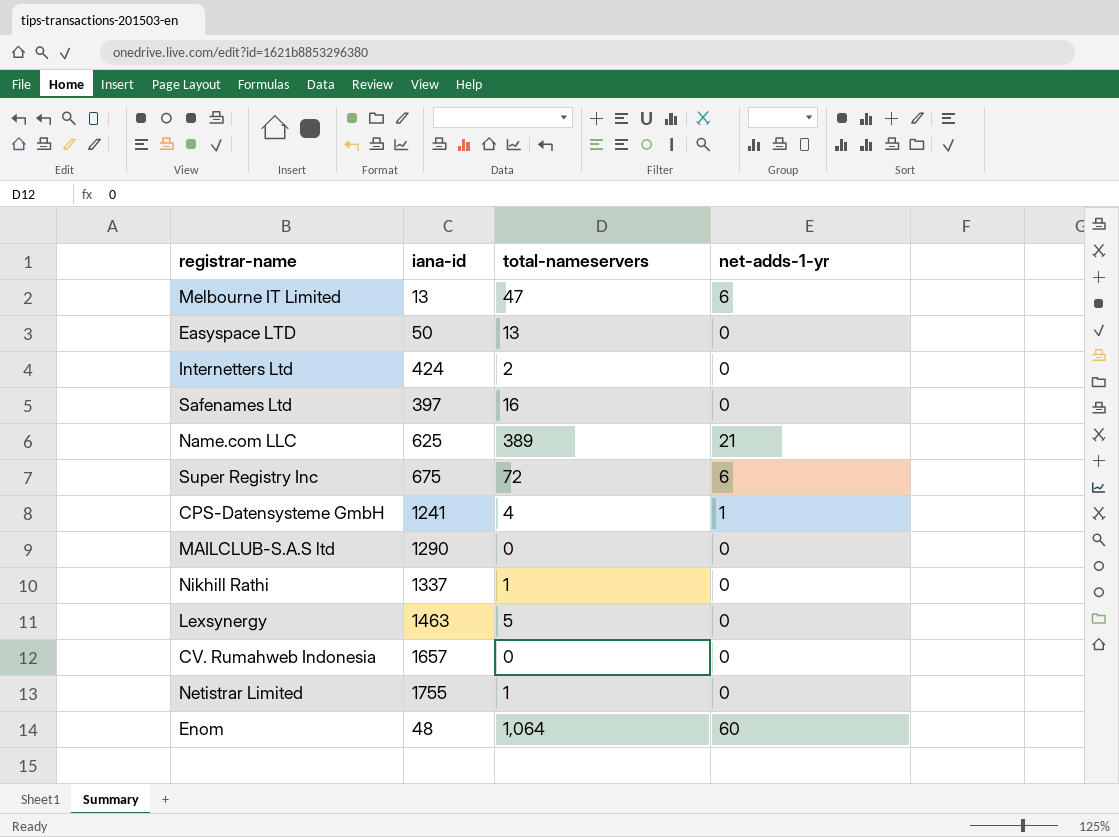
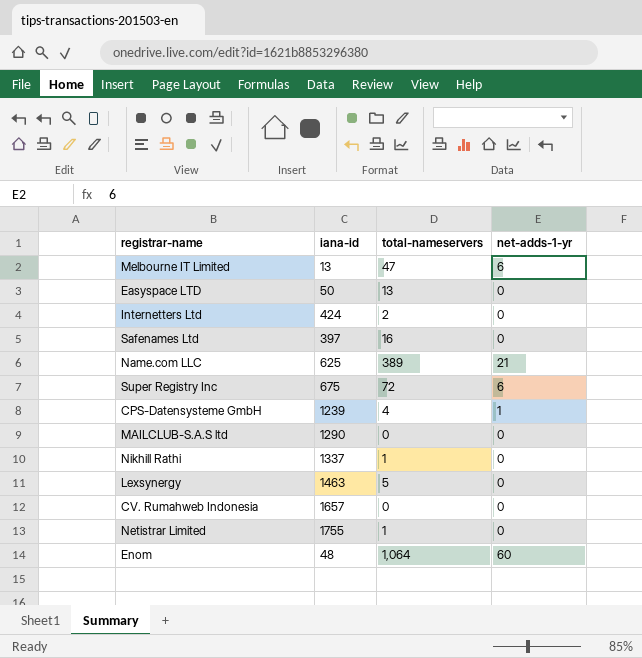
CPS-Datensysteme GmbH | iana-id: 1241 -> 1239

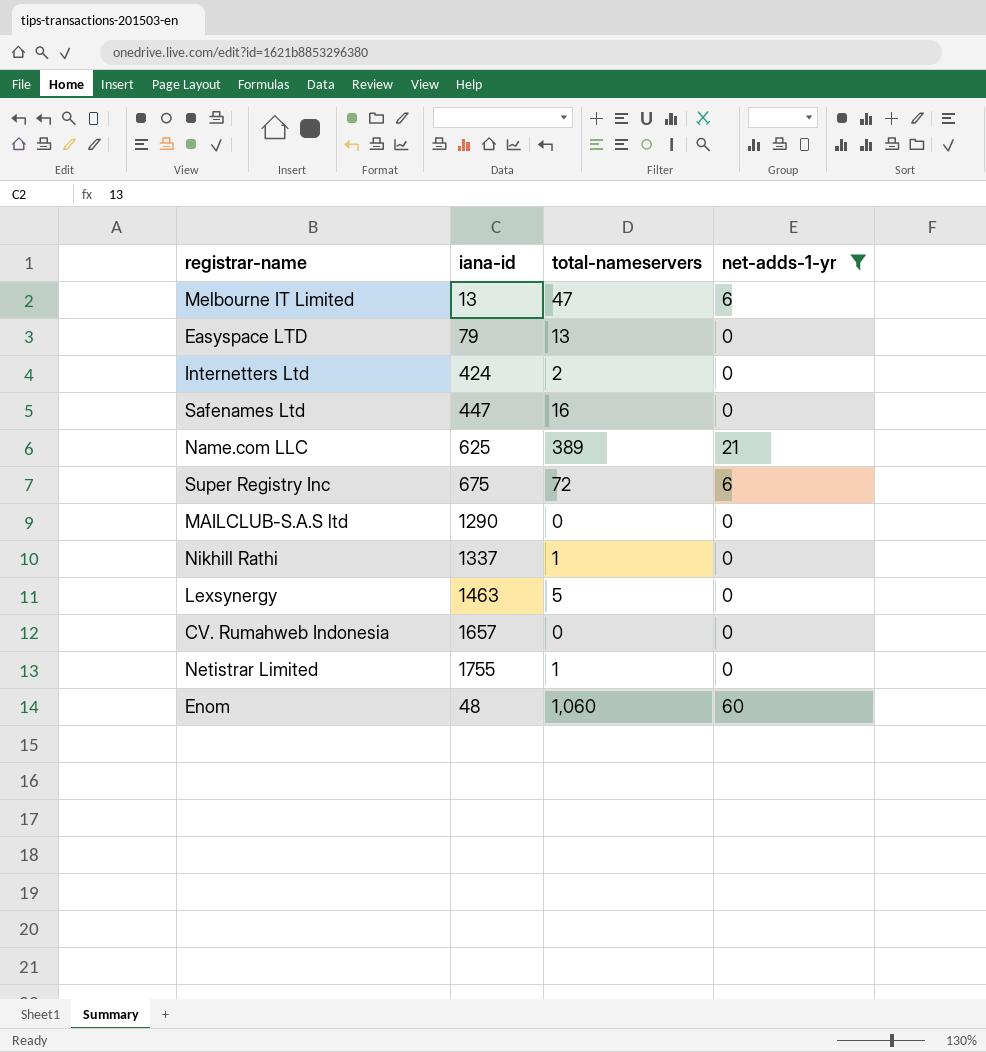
filter: none -> net-adds-1-yr != 1
Easyspace LTD | iana-id: 50 -> 79
Safenames Ltd | iana-id: 397 -> 447
Enom | total-nameservers: 1,064 -> 1,060

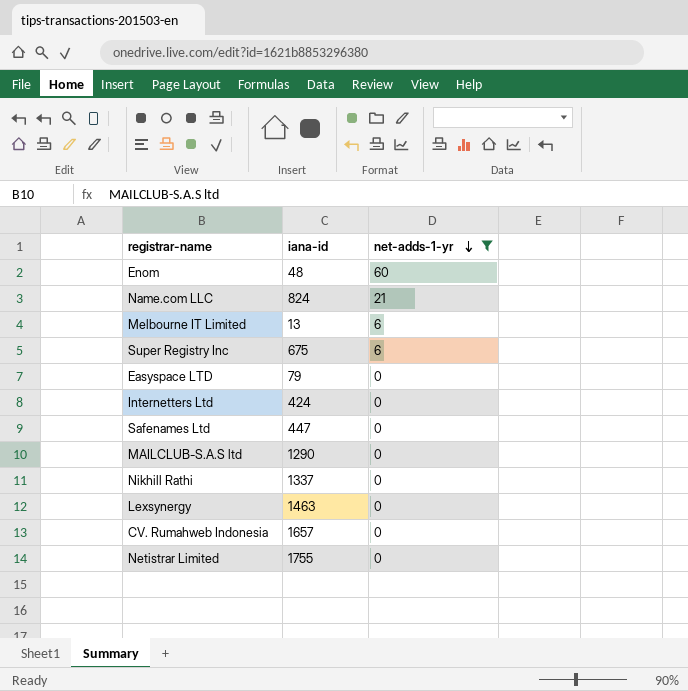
row order: none -> net-adds-1-yr descending
column total-nameservers | position: 3 -> none
Name.com LLC | iana-id: 625 -> 824

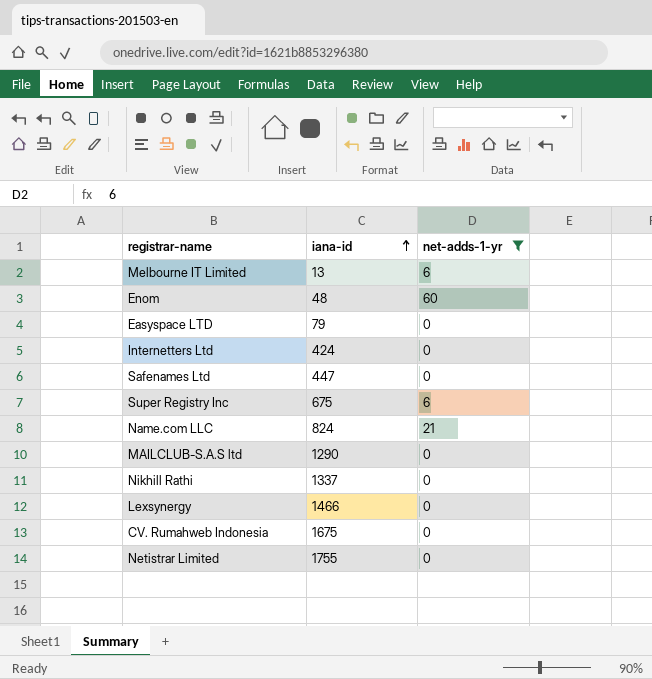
row order: net-adds-1-yr descending -> iana-id ascending
Lexsynergy | iana-id: 1463 -> 1466
CV. Rumahweb Indonesia | iana-id: 1657 -> 1675

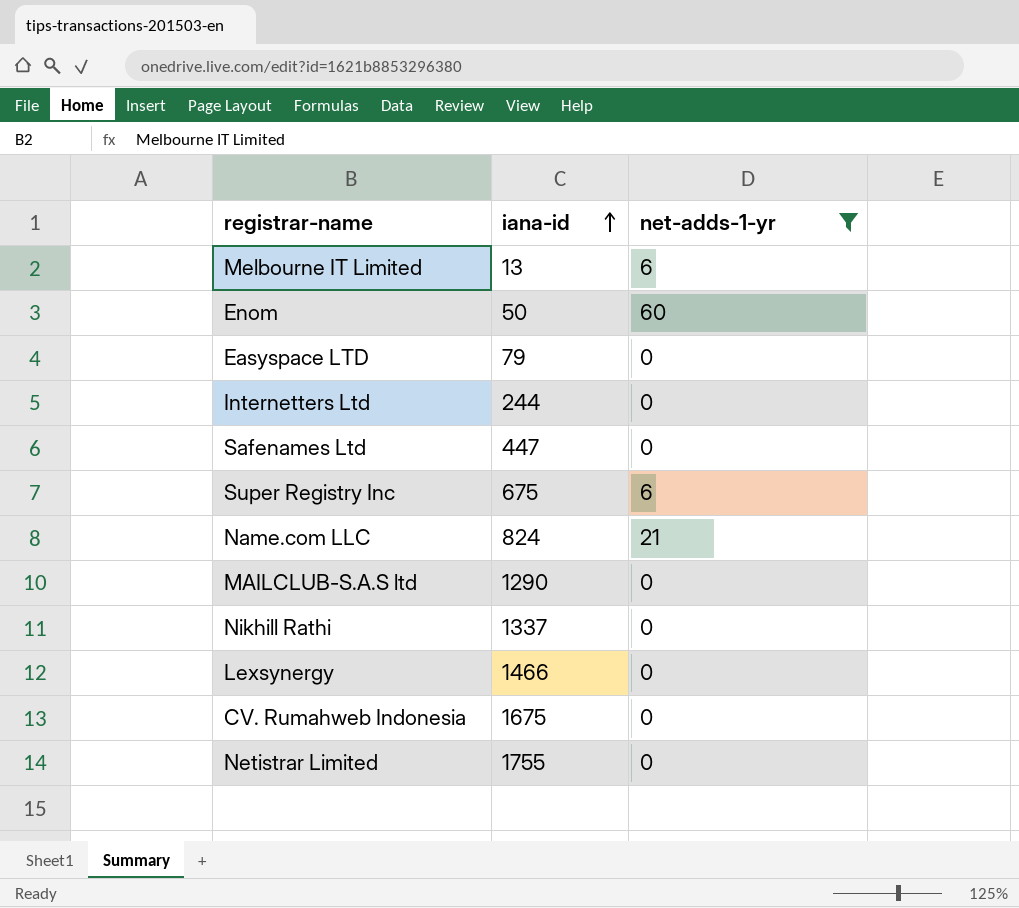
Enom | iana-id: 48 -> 50
Internetters Ltd | iana-id: 424 -> 244

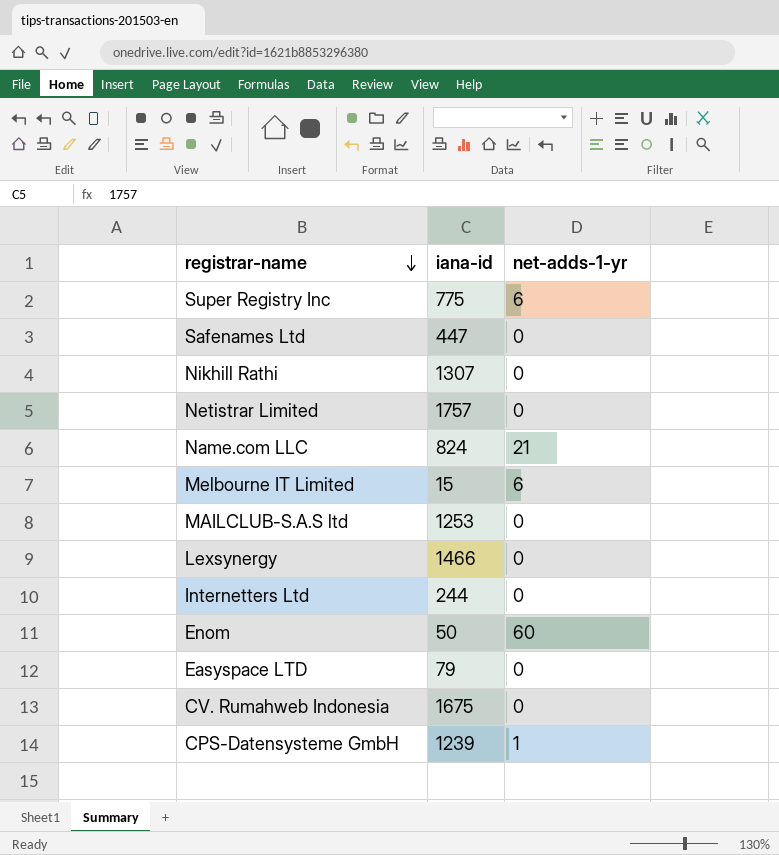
filter: net-adds-1-yr != 1 -> none
row order: iana-id ascending -> registrar-name descending
Super Registry Inc | iana-id: 675 -> 775
Nikhill Rathi | iana-id: 1337 -> 1307
Netistrar Limited | iana-id: 1755 -> 1757
Melbourne IT Limited | iana-id: 13 -> 15
MAILCLUB-S.A.S ltd | iana-id: 1290 -> 1253

